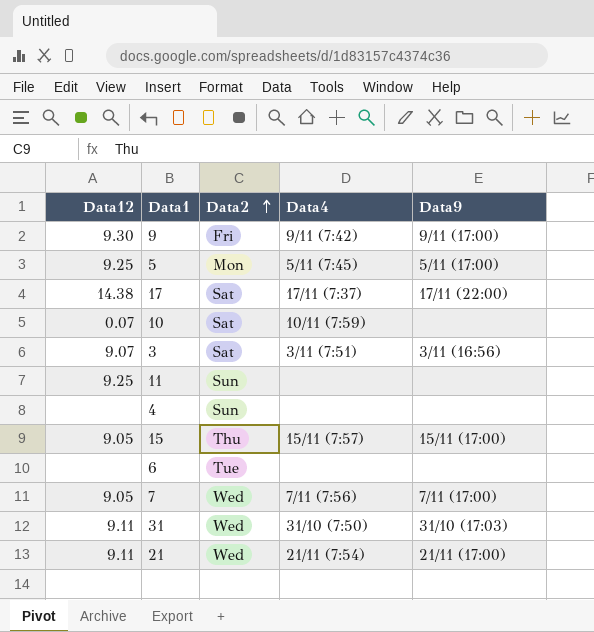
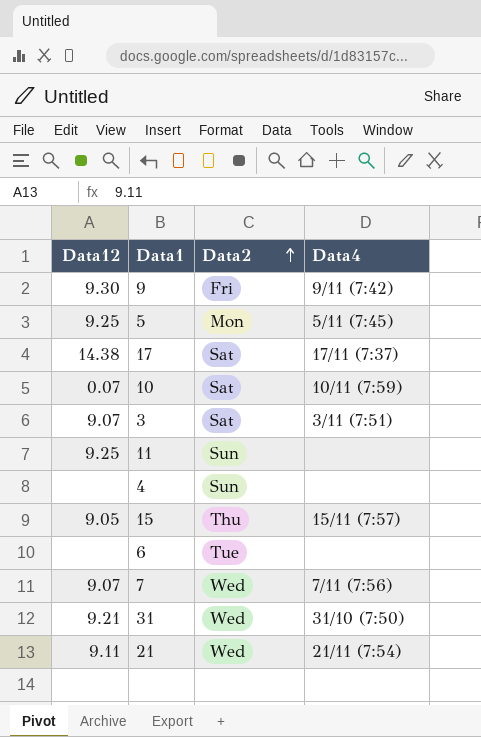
column Data9 | position: 5 -> none
7 | Data12: 9.05 -> 9.07
31 | Data12: 9.11 -> 9.21

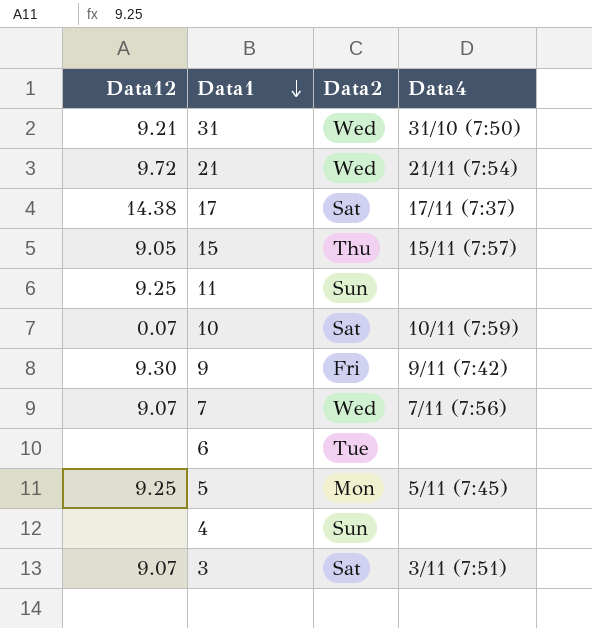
row order: Data2 ascending -> Data1 descending
21 | Data12: 9.11 -> 9.72

